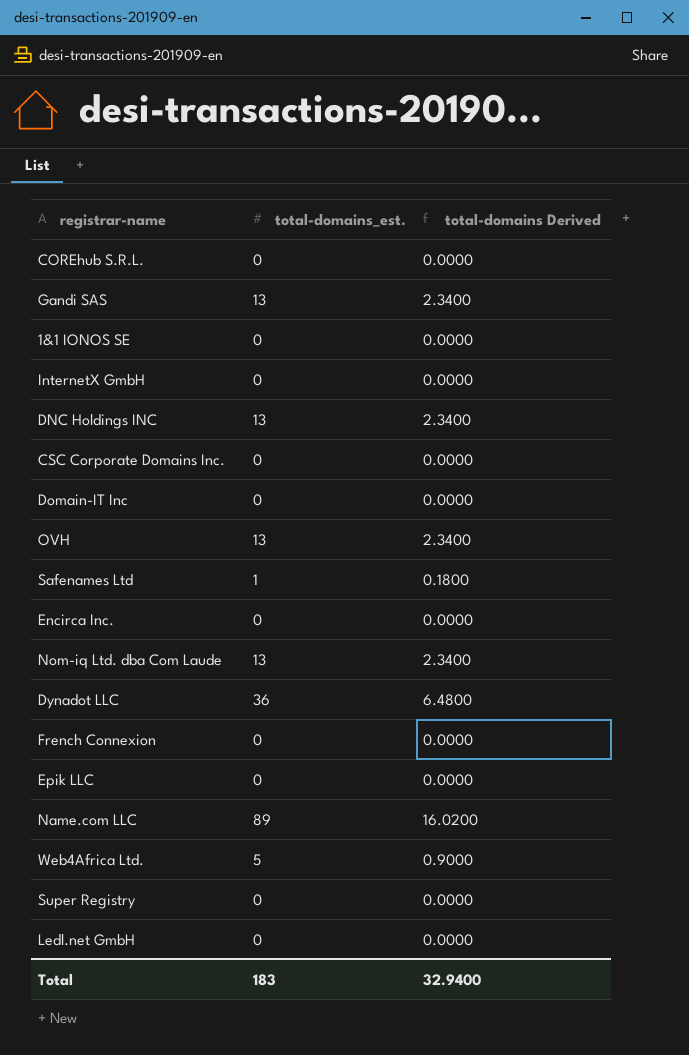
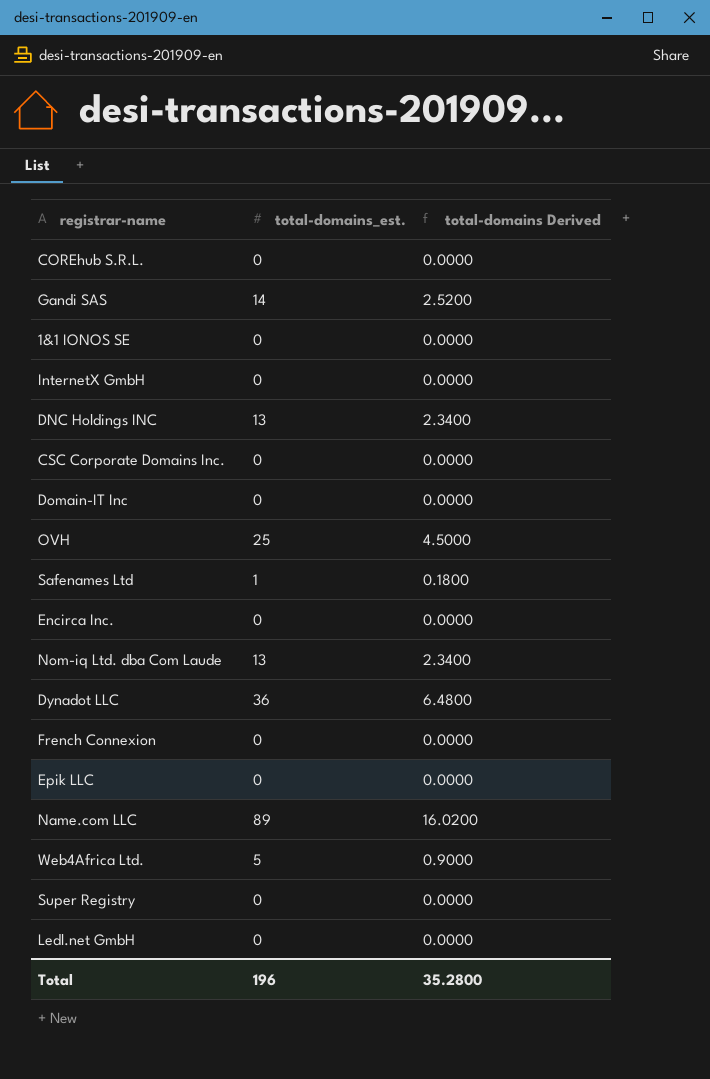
Gandi SAS | total-domains_est.: 13 -> 14
Gandi SAS | total-domains Derived: 2.3400 -> 2.5200
OVH | total-domains_est.: 13 -> 25
OVH | total-domains Derived: 2.3400 -> 4.5000
Total | total-domains_est.: 183 -> 196
Total | total-domains Derived: 32.9400 -> 35.2800

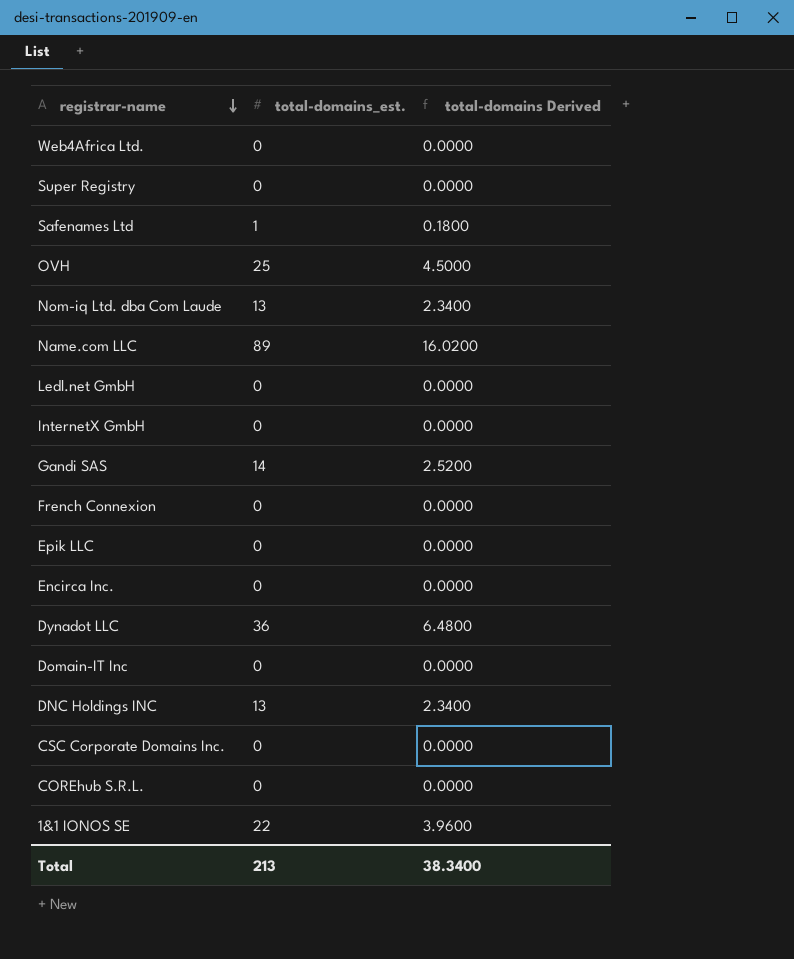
row order: none -> registrar-name descending
Web4Africa Ltd. | total-domains_est.: 5 -> 0
Web4Africa Ltd. | total-domains Derived: 0.9000 -> 0.0000
1&1 IONOS SE | total-domains_est.: 0 -> 22
1&1 IONOS SE | total-domains Derived: 0.0000 -> 3.9600
Total | total-domains_est.: 196 -> 213
Total | total-domains Derived: 35.2800 -> 38.3400

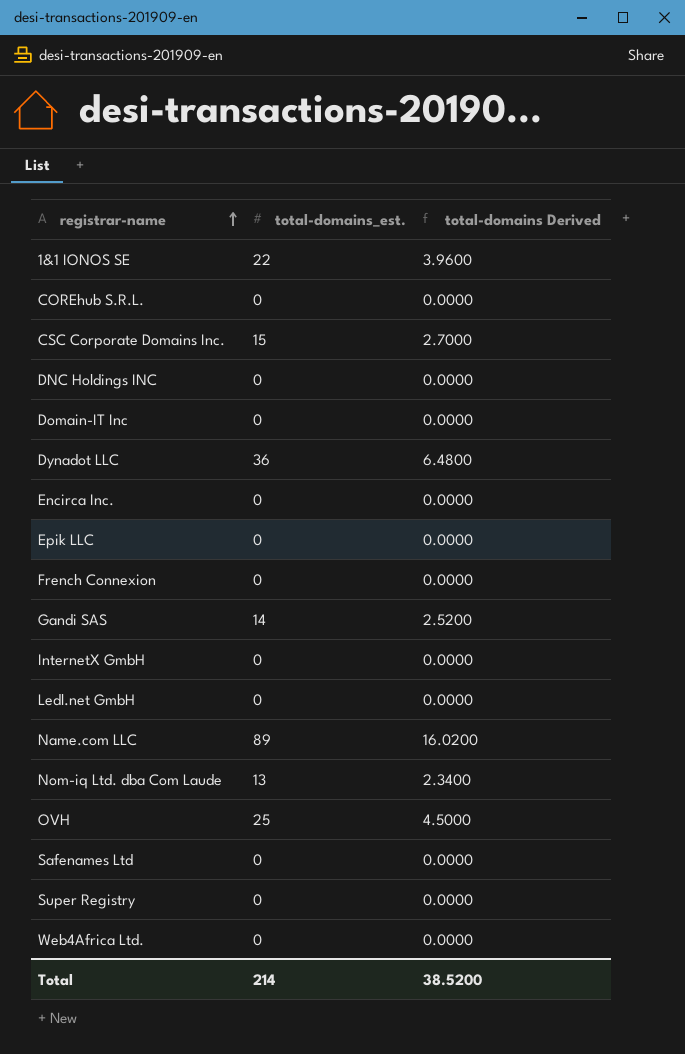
row order: registrar-name descending -> registrar-name ascending
CSC Corporate Domains Inc. | total-domains_est.: 0 -> 15
CSC Corporate Domains Inc. | total-domains Derived: 0.0000 -> 2.7000
DNC Holdings INC | total-domains_est.: 13 -> 0
DNC Holdings INC | total-domains Derived: 2.3400 -> 0.0000
Safenames Ltd | total-domains_est.: 1 -> 0
Safenames Ltd | total-domains Derived: 0.1800 -> 0.0000
Total | total-domains_est.: 213 -> 214
Total | total-domains Derived: 38.3400 -> 38.5200

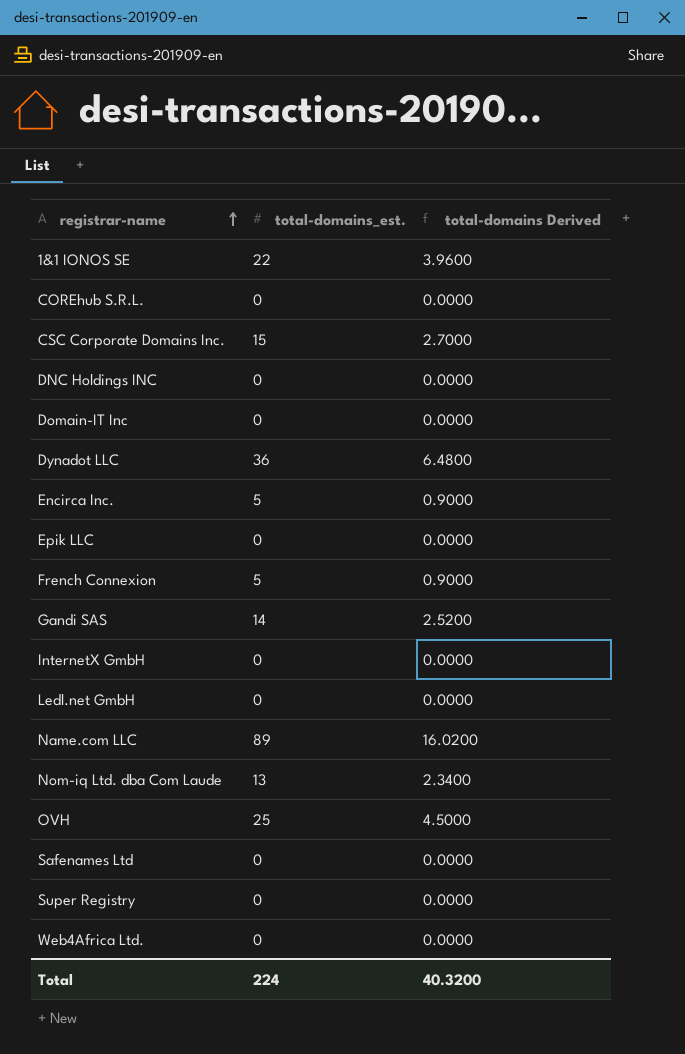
Encirca Inc. | total-domains_est.: 0 -> 5
Encirca Inc. | total-domains Derived: 0.0000 -> 0.9000
French Connexion | total-domains_est.: 0 -> 5
French Connexion | total-domains Derived: 0.0000 -> 0.9000
Total | total-domains_est.: 214 -> 224
Total | total-domains Derived: 38.5200 -> 40.3200

